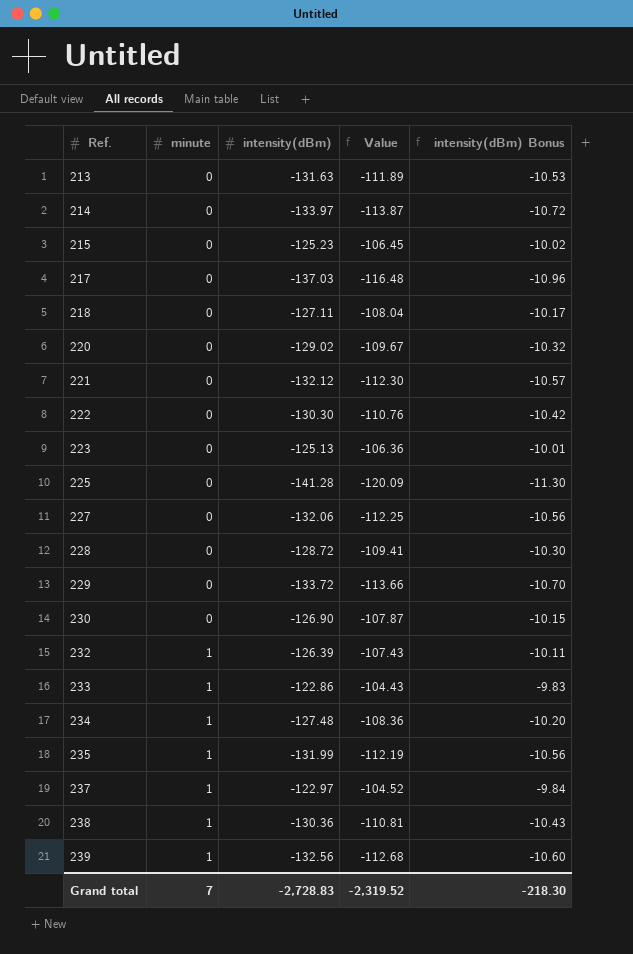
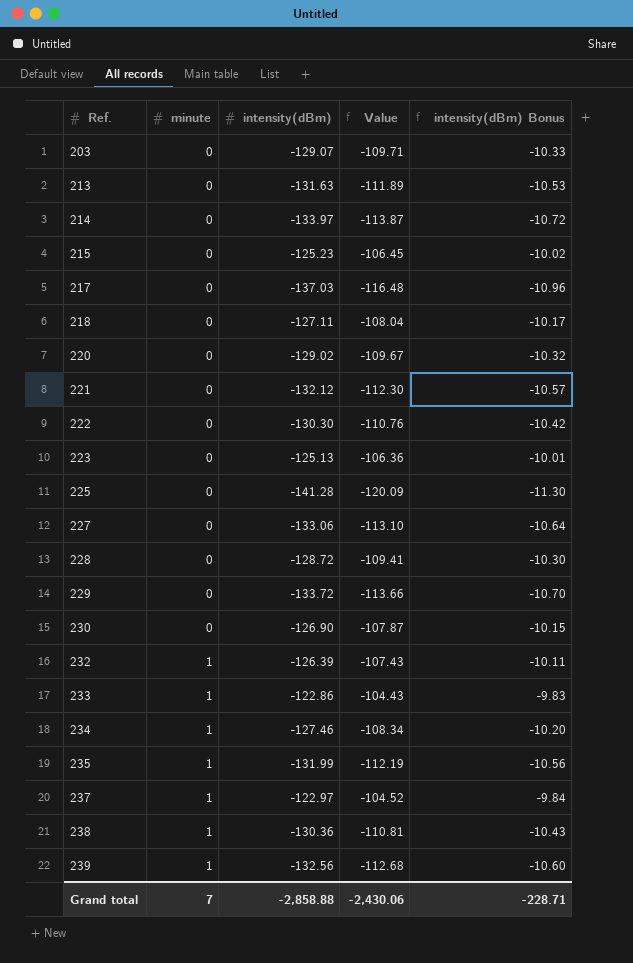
row 203: none -> 0 | -129.07 | -109.71 | -10.33
227 | intensity(dBm): -132.06 -> -133.06
227 | Value: -112.25 -> -113.10
227 | intensity(dBm) Bonus: -10.56 -> -10.64
234 | intensity(dBm): -127.48 -> -127.46
234 | Value: -108.36 -> -108.34
Grand total | intensity(dBm): -2,728.83 -> -2,858.88
Grand total | Value: -2,319.52 -> -2,430.06
Grand total | intensity(dBm) Bonus: -218.30 -> -228.71

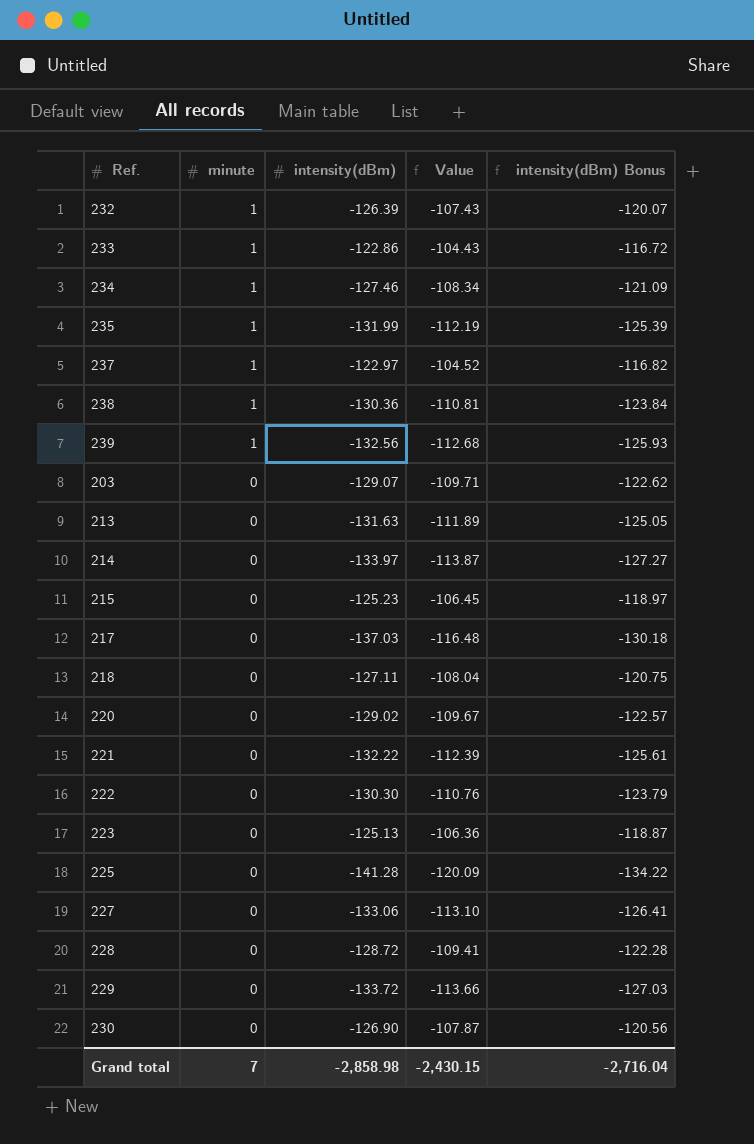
row order: Ref. ascending -> minute descending
column intensity(dBm) Bonus | formula: [intensity(dBm)] * 0.08 -> [intensity(dBm)] * 0.95
221 | intensity(dBm): -132.12 -> -132.22
221 | Value: -112.30 -> -112.39
Grand total | intensity(dBm): -2,858.88 -> -2,858.98
Grand total | Value: -2,430.06 -> -2,430.15
Grand total | intensity(dBm) Bonus: -228.71 -> -2,716.04

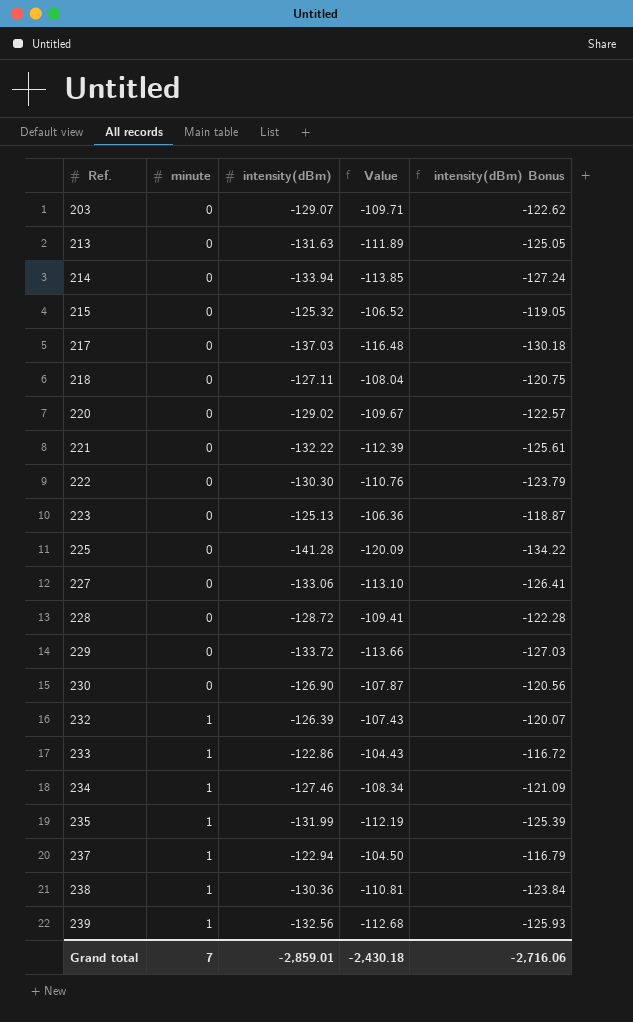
row order: minute descending -> Ref. ascending
214 | intensity(dBm): -133.97 -> -133.94
214 | Value: -113.87 -> -113.85
214 | intensity(dBm) Bonus: -127.27 -> -127.24
215 | intensity(dBm): -125.23 -> -125.32
215 | Value: -106.45 -> -106.52
215 | intensity(dBm) Bonus: -118.97 -> -119.05
237 | intensity(dBm): -122.97 -> -122.94
237 | Value: -104.52 -> -104.50
237 | intensity(dBm) Bonus: -116.82 -> -116.79
Grand total | intensity(dBm): -2,858.98 -> -2,859.01
Grand total | Value: -2,430.15 -> -2,430.18
Grand total | intensity(dBm) Bonus: -2,716.04 -> -2,716.06

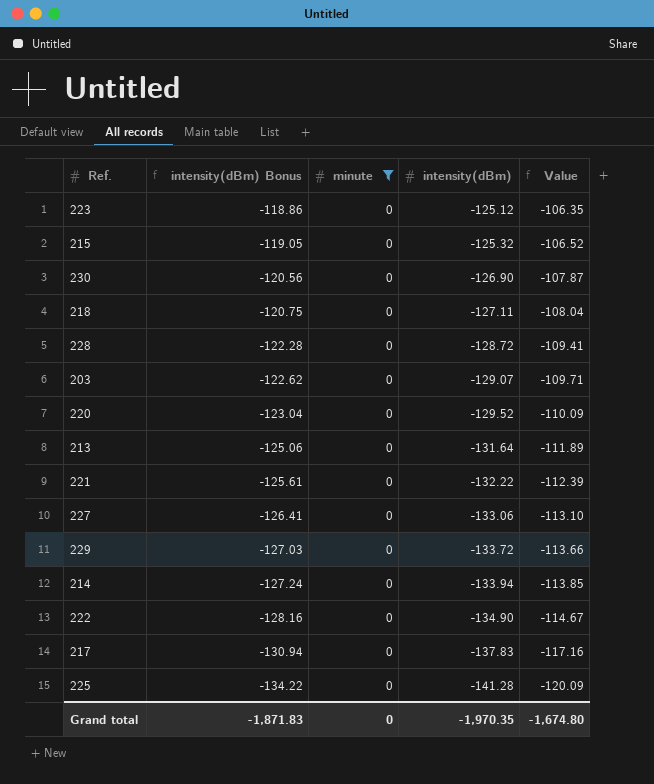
filter: none -> minute = 0
row order: Ref. ascending -> intensity(dBm) Bonus descending
column intensity(dBm) Bonus | position: 5 -> 2
223 | intensity(dBm) Bonus: -118.87 -> -118.86
223 | intensity(dBm): -125.13 -> -125.12
223 | Value: -106.36 -> -106.35
220 | intensity(dBm) Bonus: -122.57 -> -123.04
220 | intensity(dBm): -129.02 -> -129.52
220 | Value: -109.67 -> -110.09
213 | intensity(dBm) Bonus: -125.05 -> -125.06
213 | intensity(dBm): -131.63 -> -131.64
222 | intensity(dBm) Bonus: -123.79 -> -128.16
222 | intensity(dBm): -130.30 -> -134.90
222 | Value: -110.76 -> -114.67
217 | intensity(dBm) Bonus: -130.18 -> -130.94
217 | intensity(dBm): -137.03 -> -137.83
217 | Value: -116.48 -> -117.16
Grand total | intensity(dBm) Bonus: -2,716.06 -> -1,871.83
Grand total | minute: 7 -> 0
Grand total | intensity(dBm): -2,859.01 -> -1,970.35
Grand total | Value: -2,430.18 -> -1,674.80

